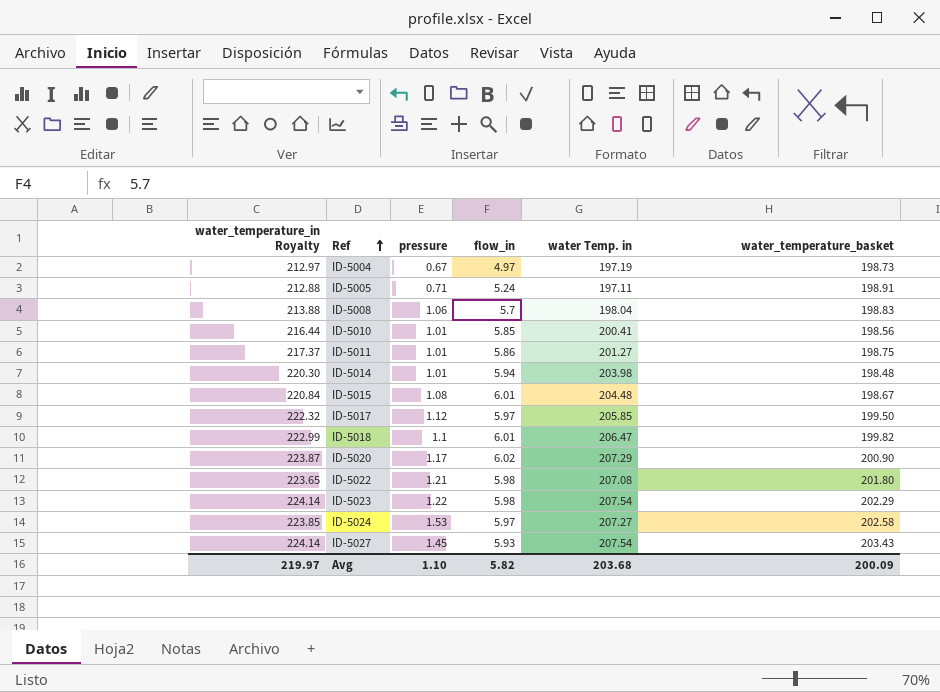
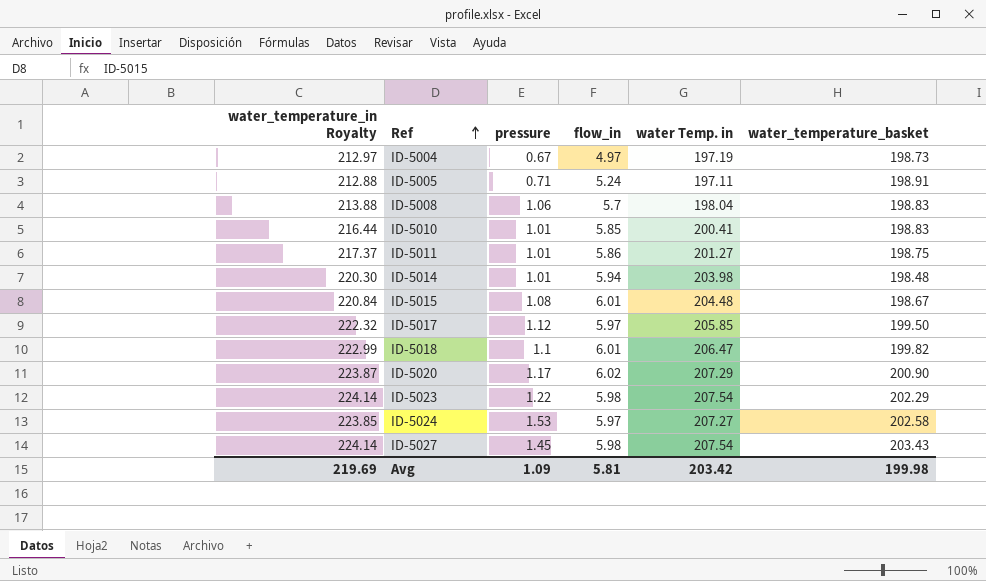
row ID-5022: 223.65 | 1.21 | 5.98 | 207.08 | 201.80 -> none
ID-5010 | water_temperature_basket: 198.56 -> 198.83
ID-5027 | flow_in: 5.93 -> 5.98
Avg | water_temperature_in Royalty: 219.97 -> 219.69
Avg | pressure: 1.10 -> 1.09
Avg | flow_in: 5.82 -> 5.81
Avg | water Temp. in: 203.68 -> 203.42
Avg | water_temperature_basket: 200.09 -> 199.98

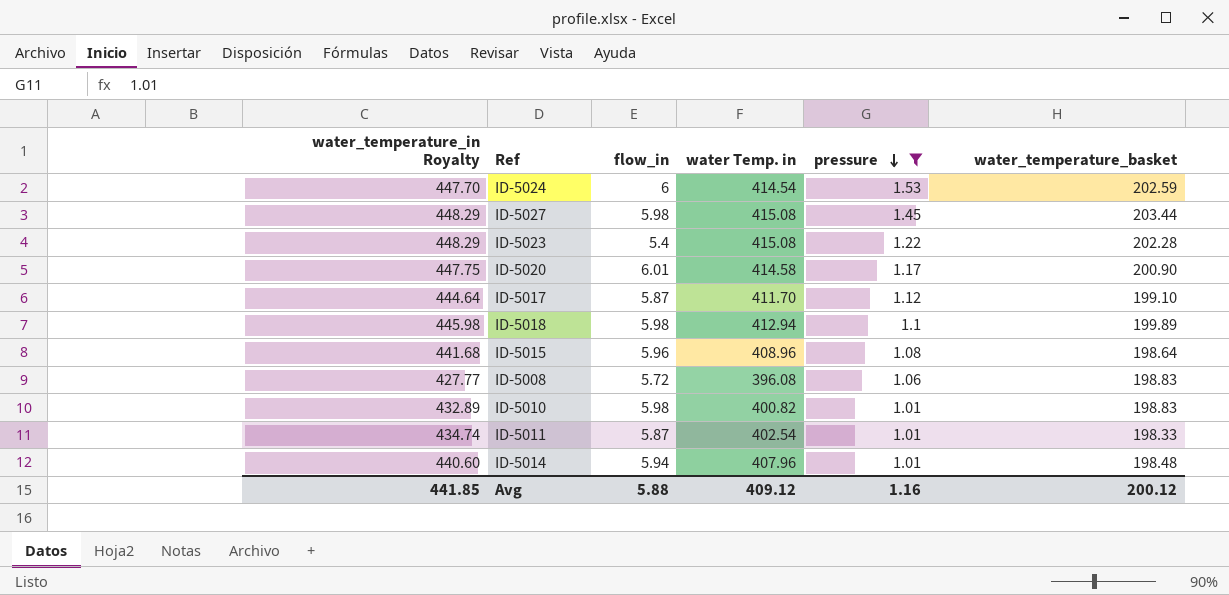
filter: none -> pressure >= 1.01
row order: Ref ascending -> pressure descending
column pressure | position: 3 -> 5
ID-5024 | water_temperature_in Royalty: 223.85 -> 447.70
ID-5024 | flow_in: 5.97 -> 6
ID-5024 | water Temp. in: 207.27 -> 414.54
ID-5024 | water_temperature_basket: 202.58 -> 202.59
ID-5027 | water_temperature_in Royalty: 224.14 -> 448.29
ID-5027 | water Temp. in: 207.54 -> 415.08
ID-5027 | water_temperature_basket: 203.43 -> 203.44
ID-5023 | water_temperature_in Royalty: 224.14 -> 448.29
ID-5023 | flow_in: 5.98 -> 5.4
ID-5023 | water Temp. in: 207.54 -> 415.08
ID-5023 | water_temperature_basket: 202.29 -> 202.28
ID-5020 | water_temperature_in Royalty: 223.87 -> 447.75
ID-5020 | flow_in: 6.02 -> 6.01
ID-5020 | water Temp. in: 207.29 -> 414.58
ID-5017 | water_temperature_in Royalty: 222.32 -> 444.64
ID-5017 | flow_in: 5.97 -> 5.87
ID-5017 | water Temp. in: 205.85 -> 411.70
ID-5017 | water_temperature_basket: 199.50 -> 199.10
ID-5018 | water_temperature_in Royalty: 222.99 -> 445.98
ID-5018 | flow_in: 6.01 -> 5.98
ID-5018 | water Temp. in: 206.47 -> 412.94
ID-5018 | water_temperature_basket: 199.82 -> 199.89
ID-5015 | water_temperature_in Royalty: 220.84 -> 441.68
ID-5015 | flow_in: 6.01 -> 5.96
ID-5015 | water Temp. in: 204.48 -> 408.96
ID-5015 | water_temperature_basket: 198.67 -> 198.64
ID-5008 | water_temperature_in Royalty: 213.88 -> 427.77
ID-5008 | flow_in: 5.7 -> 5.72
ID-5008 | water Temp. in: 198.04 -> 396.08
ID-5010 | water_temperature_in Royalty: 216.44 -> 432.89
ID-5010 | flow_in: 5.85 -> 5.98
ID-5010 | water Temp. in: 200.41 -> 400.82
ID-5011 | water_temperature_in Royalty: 217.37 -> 434.74
ID-5011 | flow_in: 5.86 -> 5.87
ID-5011 | water Temp. in: 201.27 -> 402.54
ID-5011 | water_temperature_basket: 198.75 -> 198.33
ID-5014 | water_temperature_in Royalty: 220.30 -> 440.60
ID-5014 | water Temp. in: 203.98 -> 407.96
Avg | water_temperature_in Royalty: 219.69 -> 441.85
Avg | flow_in: 5.81 -> 5.88
Avg | water Temp. in: 203.42 -> 409.12
Avg | pressure: 1.09 -> 1.16
Avg | water_temperature_basket: 199.98 -> 200.12

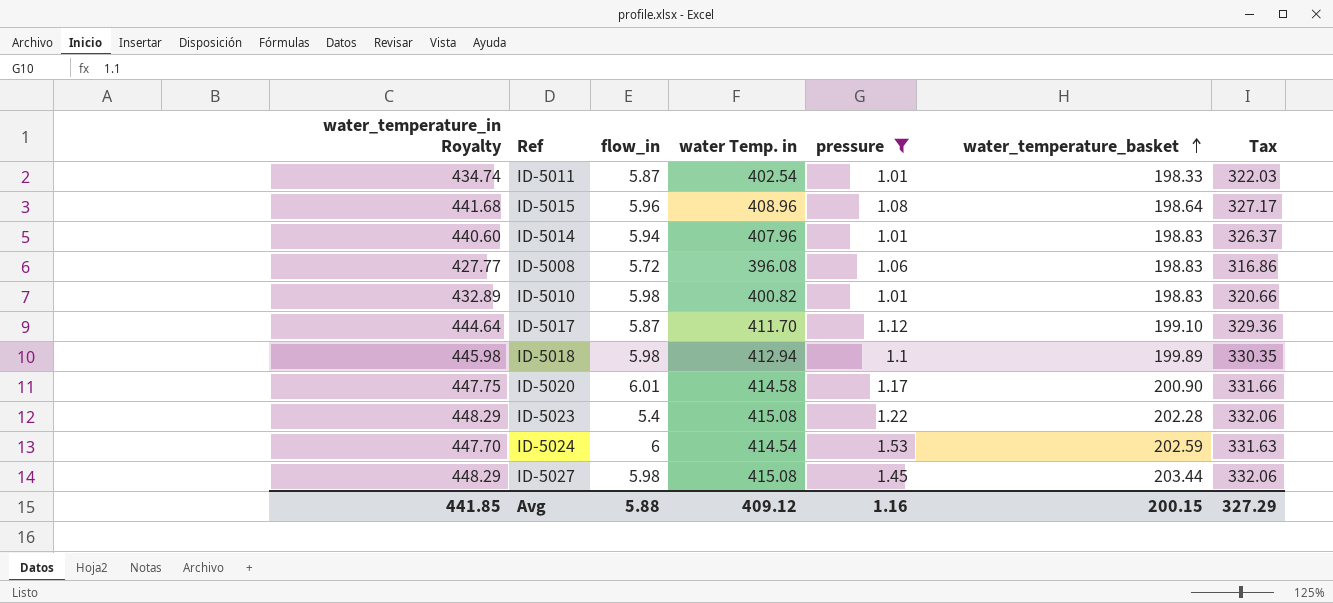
row order: pressure descending -> water_temperature_basket ascending
column Tax | formula: none -> [water Temp. in] * 0.8
ID-5014 | water_temperature_basket: 198.48 -> 198.83
Avg | water_temperature_basket: 200.12 -> 200.15

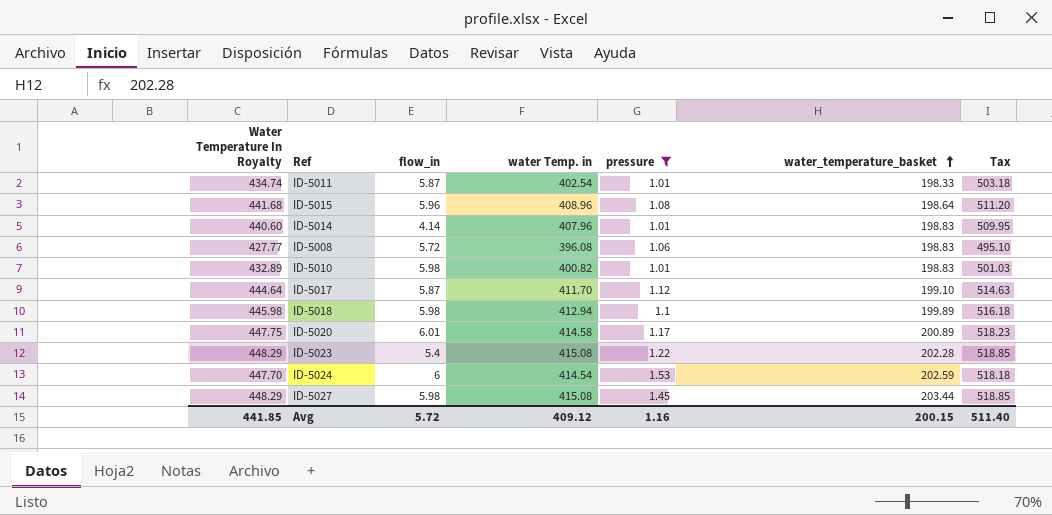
column name: water_temperature_in Royalty -> Water Temperature In Royalty
column Tax | formula: [water Temp. in] * 0.8 -> [water Temp. in] * 1.25
ID-5014 | flow_in: 5.94 -> 4.14
ID-5020 | water_temperature_basket: 200.90 -> 200.89
Avg | flow_in: 5.88 -> 5.72
Avg | Tax: 327.29 -> 511.40

